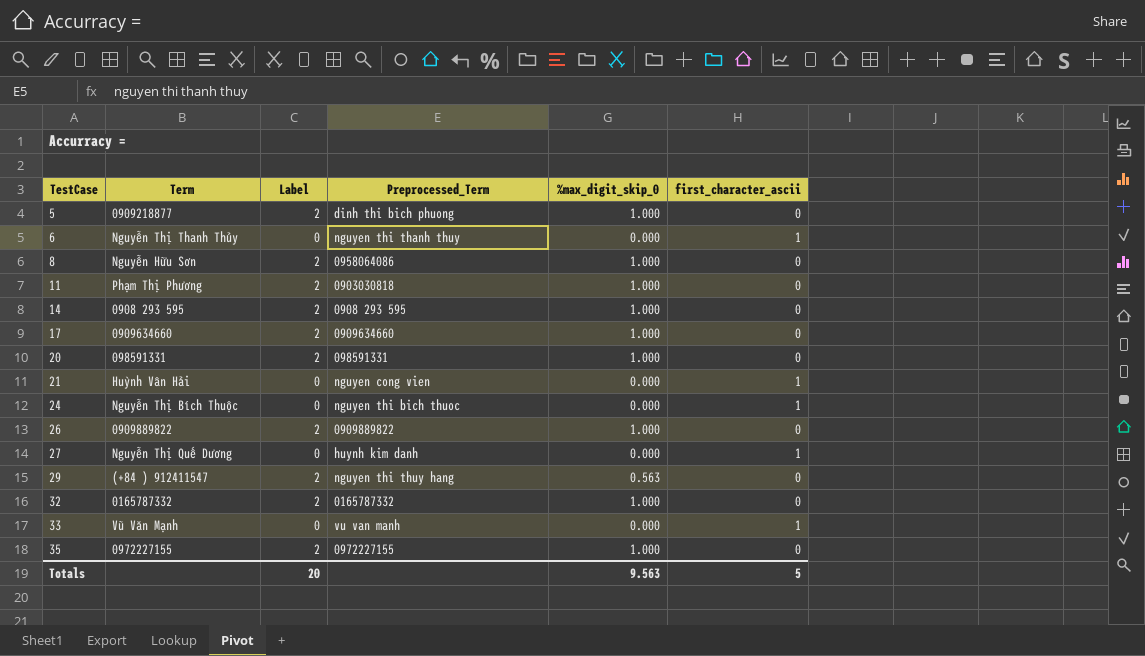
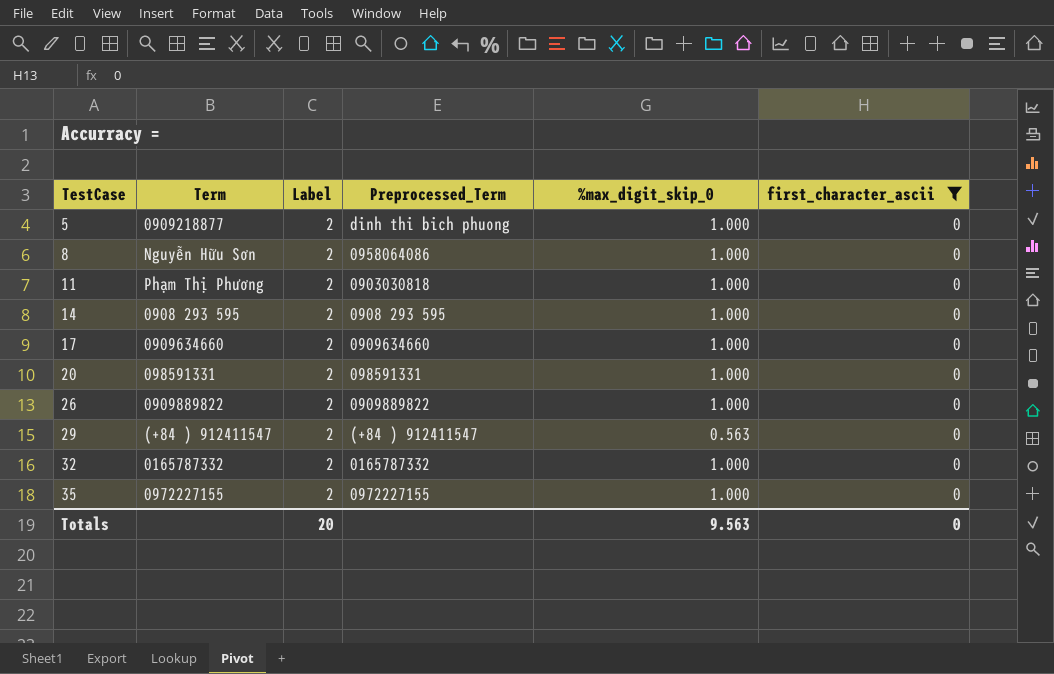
filter: none -> first_character_ascii = 0
29 | Preprocessed_Term: nguyen thi thuy hang -> (+84 ) 912411547
Totals | first_character_ascii: 5 -> 0

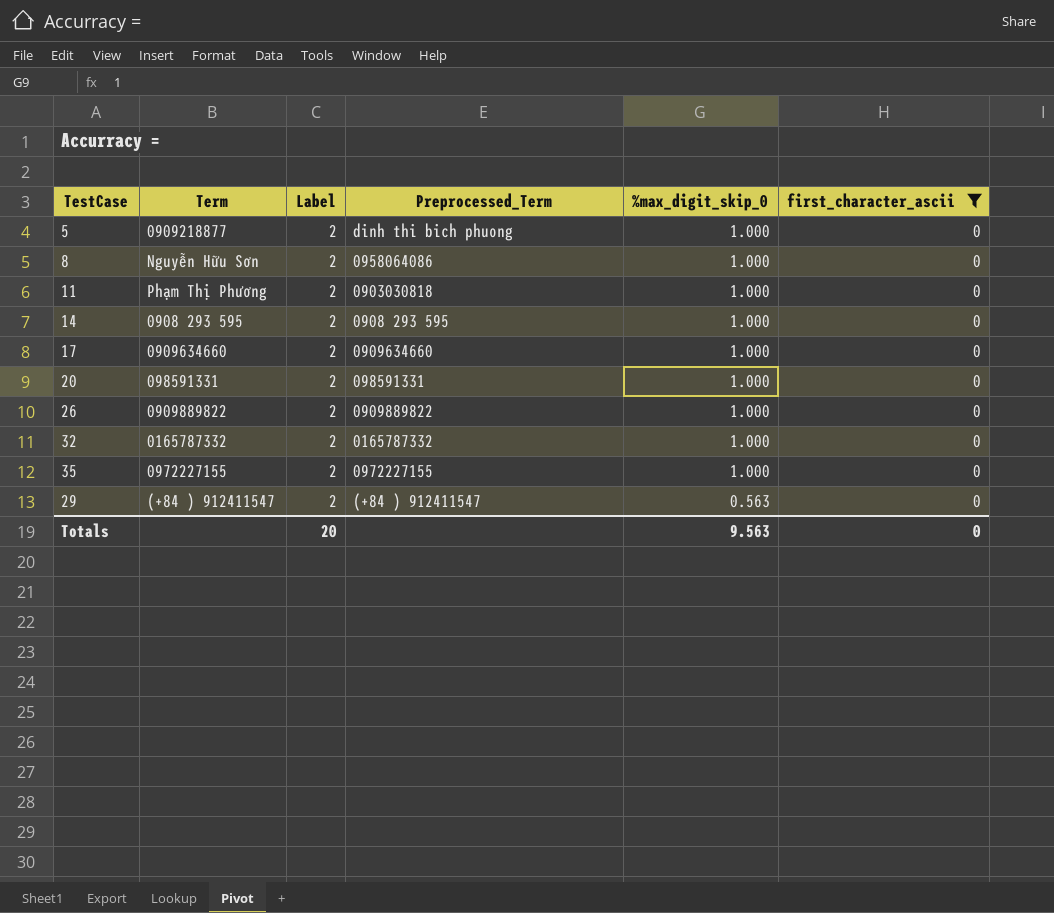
row order: TestCase ascending -> %max_digit_skip_0 descending

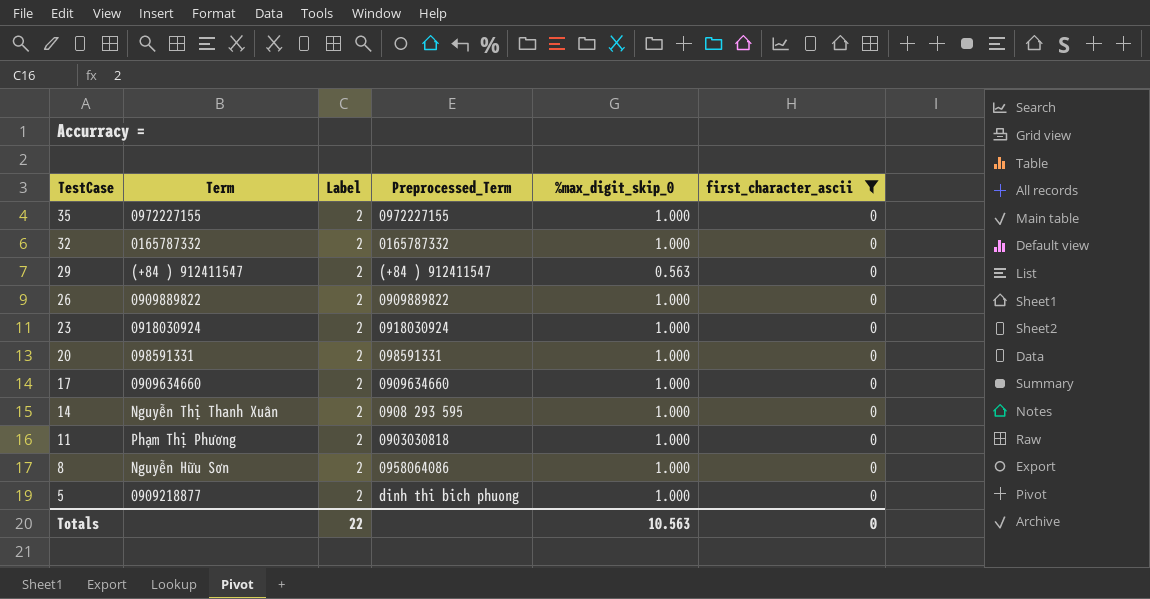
row order: %max_digit_skip_0 descending -> TestCase descending
row 23: none -> 0918030924 | 2 | 0918030924 | 1.000 | 0
14 | Term: 0908 293 595 -> Nguyễn Thị Thanh Xuân
Totals | Label: 20 -> 22
Totals | %max_digit_skip_0: 9.563 -> 10.563

